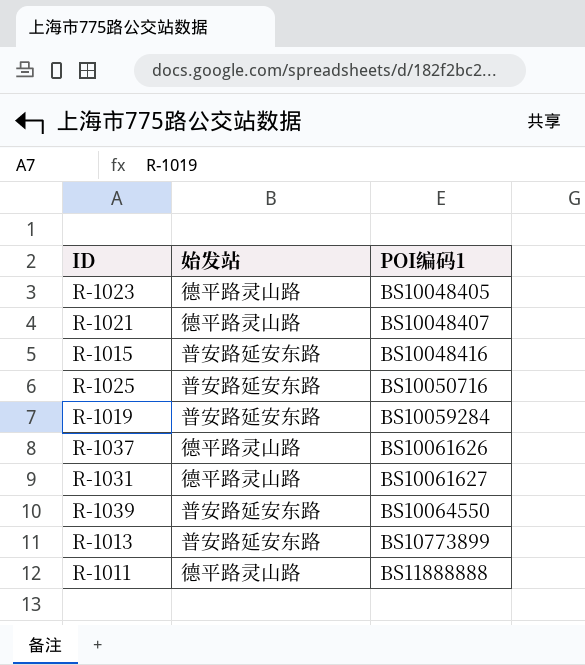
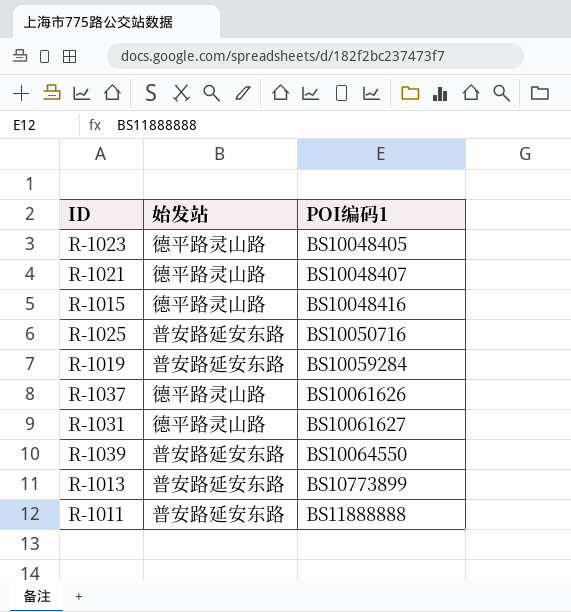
R-1015 | 始发站: 普安路延安东路 -> 德平路灵山路
R-1011 | 始发站: 德平路灵山路 -> 普安路延安东路

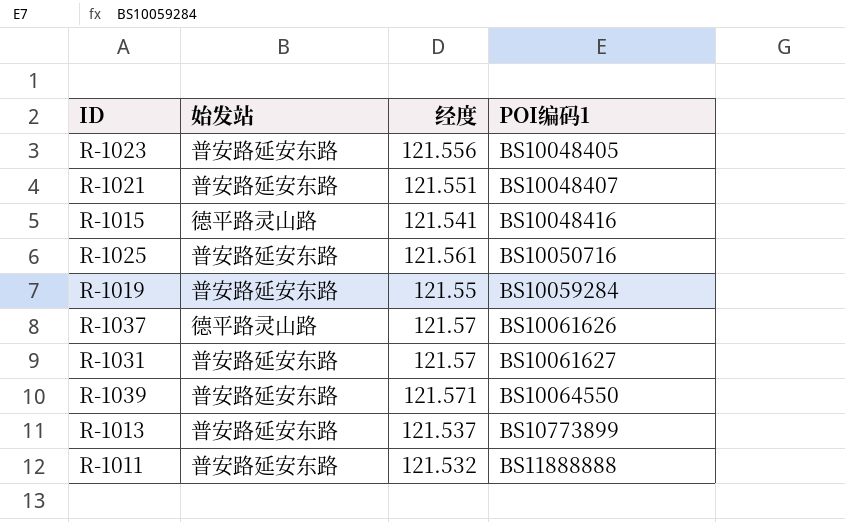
column 经度 | position: none -> 3
R-1023 | 始发站: 德平路灵山路 -> 普安路延安东路
R-1021 | 始发站: 德平路灵山路 -> 普安路延安东路
R-1031 | 始发站: 德平路灵山路 -> 普安路延安东路

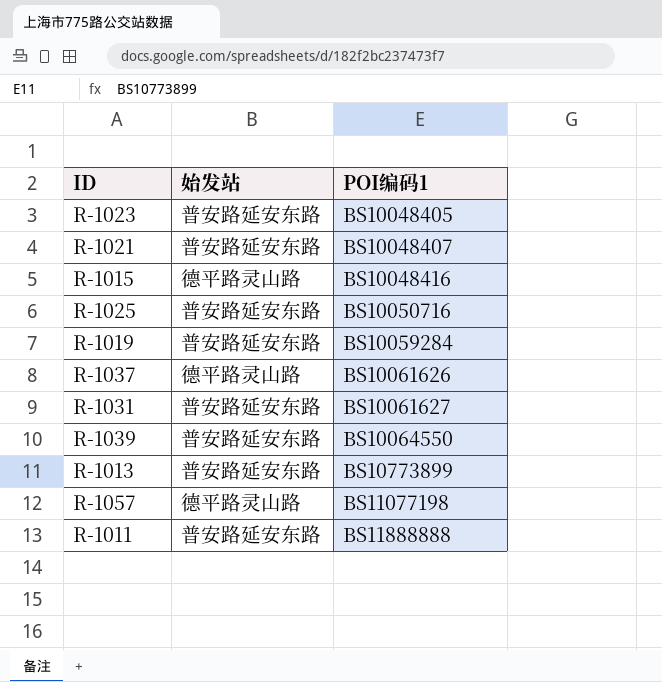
column 经度 | position: 3 -> none
row R-1057: none -> 德平路灵山路 | BS11077198

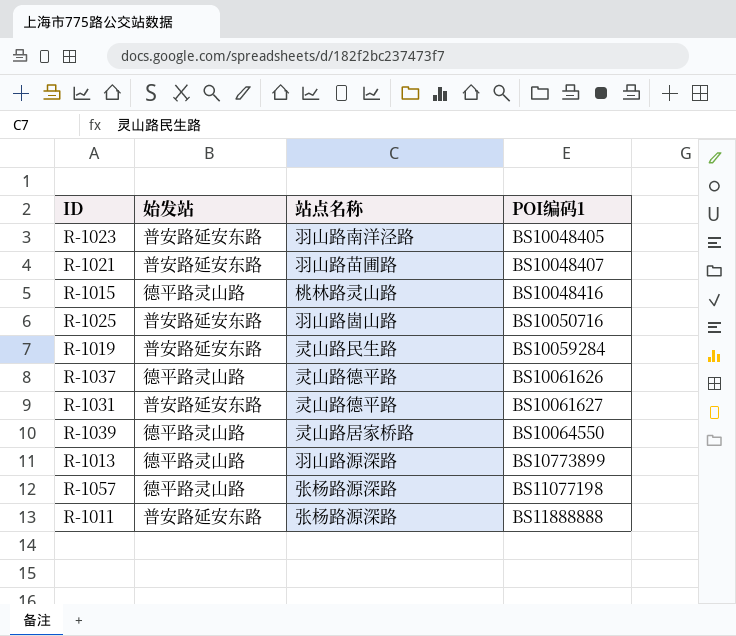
column 站点名称 | position: none -> 3
R-1039 | 始发站: 普安路延安东路 -> 德平路灵山路
R-1013 | 始发站: 普安路延安东路 -> 德平路灵山路

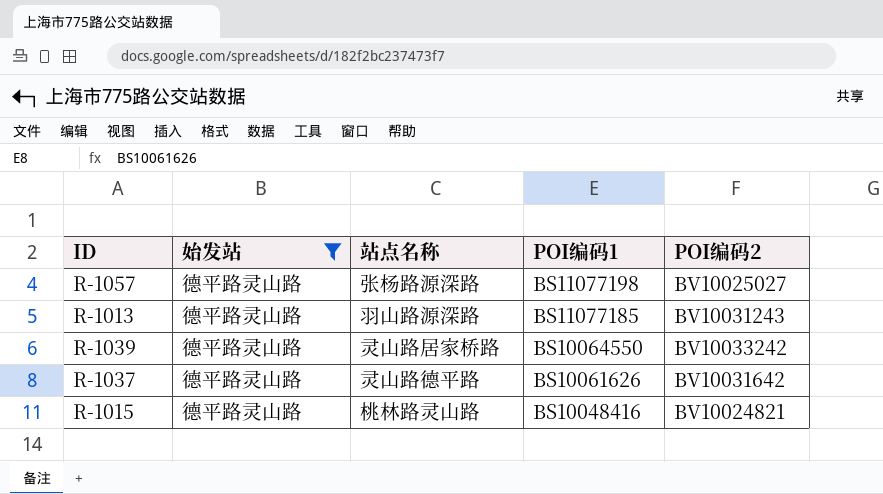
filter: none -> 始发站 = 德平路灵山路
row order: POI编码1 ascending -> POI编码1 descending
column POI编码2 | position: none -> 5
R-1013 | POI编码1: BS10773899 -> BS11077185

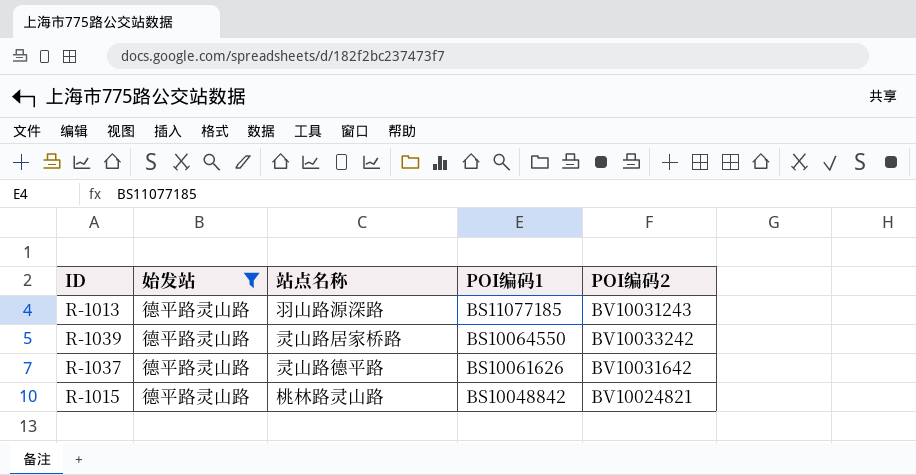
row R-1057: 德平路灵山路 | 张杨路源深路 | BS11077198 | BV10025027 -> none
R-1015 | POI编码1: BS10048416 -> BS10048842

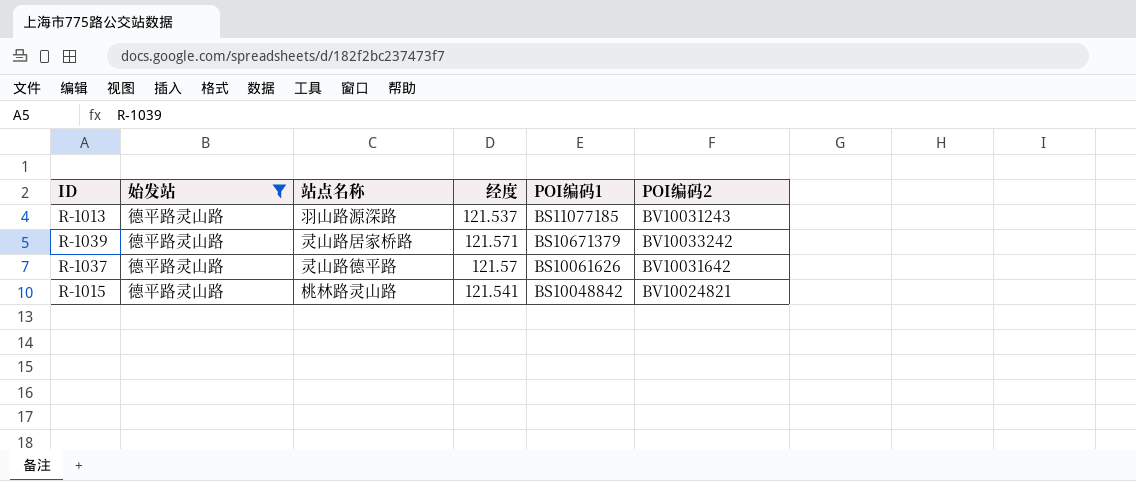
column 经度 | position: none -> 4
R-1039 | POI编码1: BS10064550 -> BS10671379

